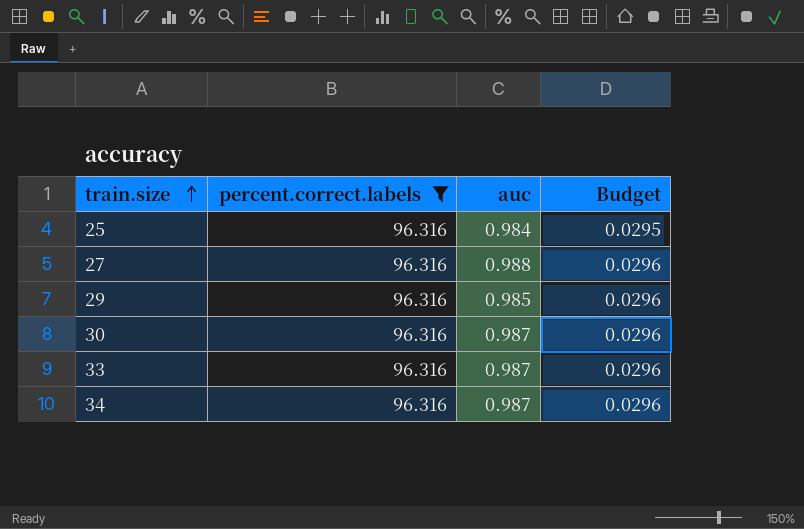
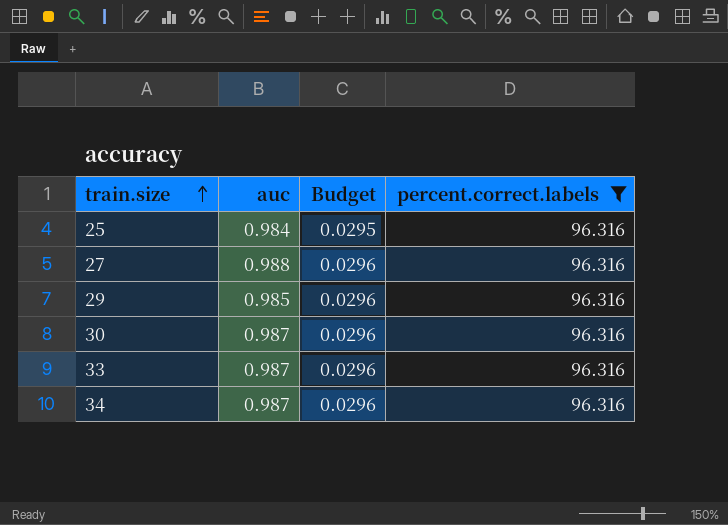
column percent.correct.labels | position: 2 -> 4

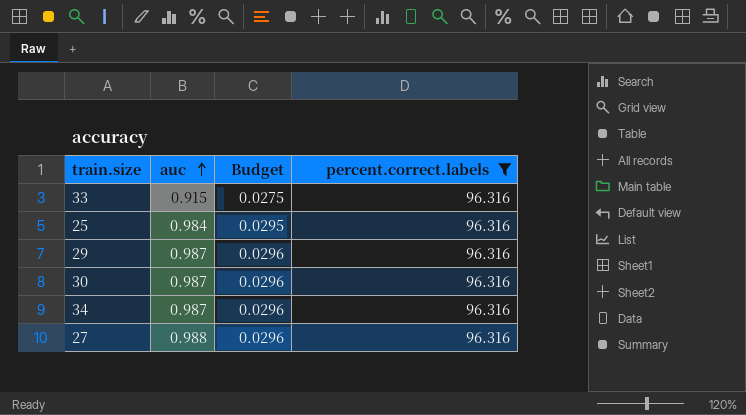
row order: train.size ascending -> auc ascending
33 | auc: 0.987 -> 0.915
33 | Budget: 0.0296 -> 0.0275
29 | auc: 0.985 -> 0.987

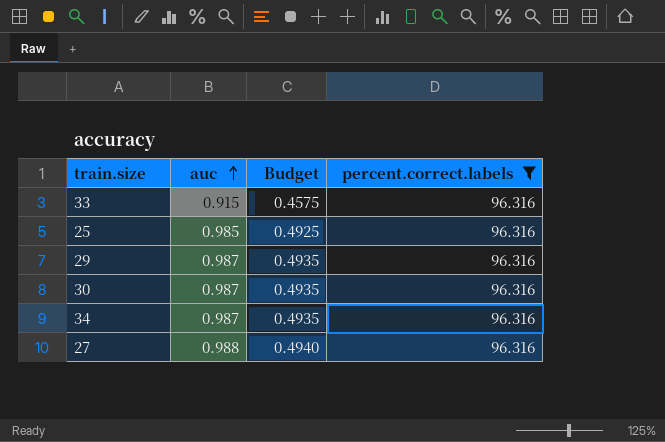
column Budget | formula: [auc] * 0.03 -> [auc] * 0.5
25 | auc: 0.984 -> 0.985

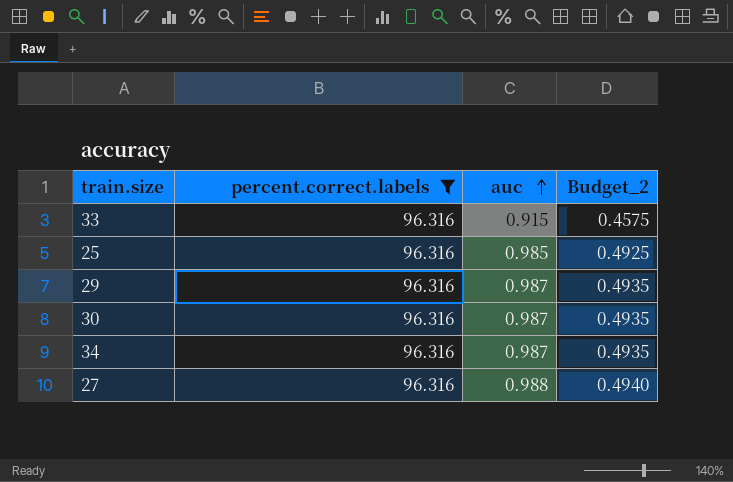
column percent.correct.labels | position: 4 -> 2
column name: Budget -> Budget_2

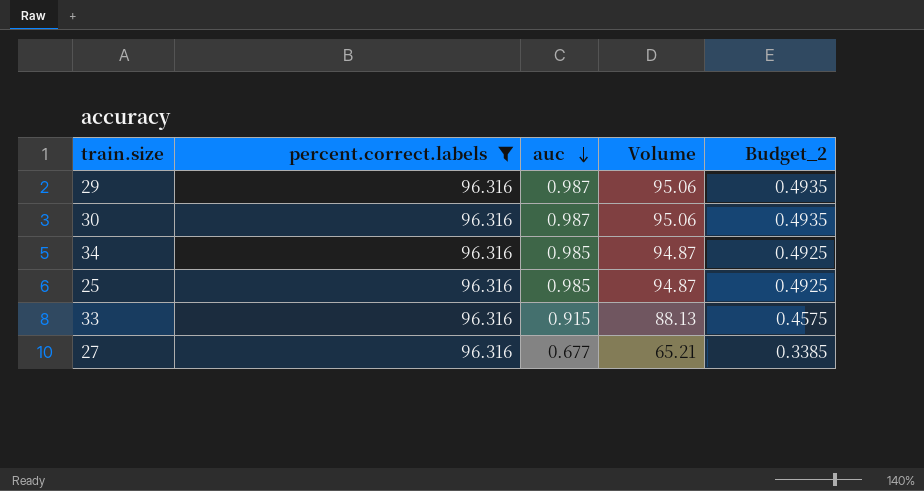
row order: auc ascending -> auc descending
column Volume | formula: none -> [percent.correct.labels] * [auc]
34 | auc: 0.987 -> 0.985
34 | Budget_2: 0.4935 -> 0.4925
27 | auc: 0.988 -> 0.677
27 | Budget_2: 0.4940 -> 0.3385

